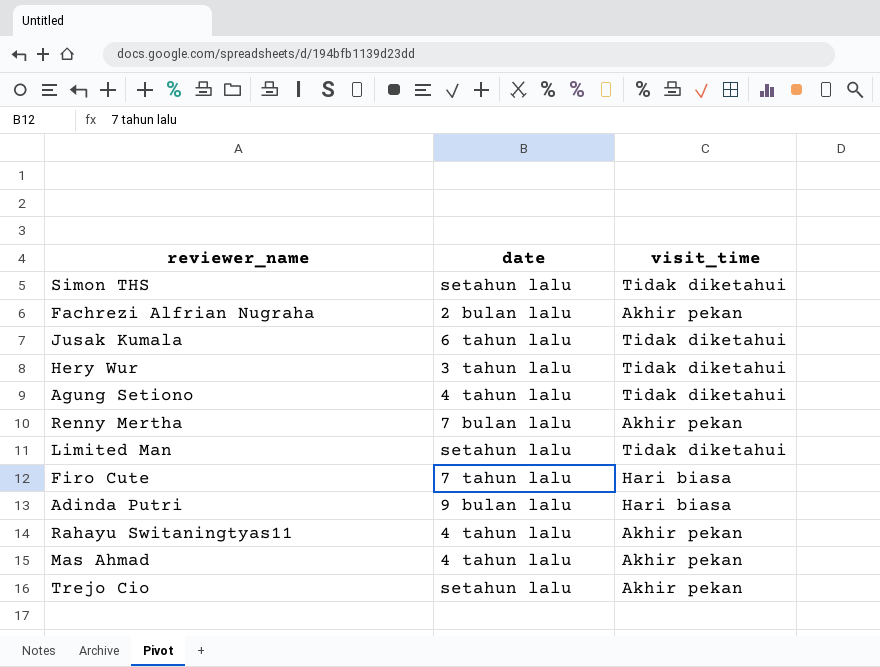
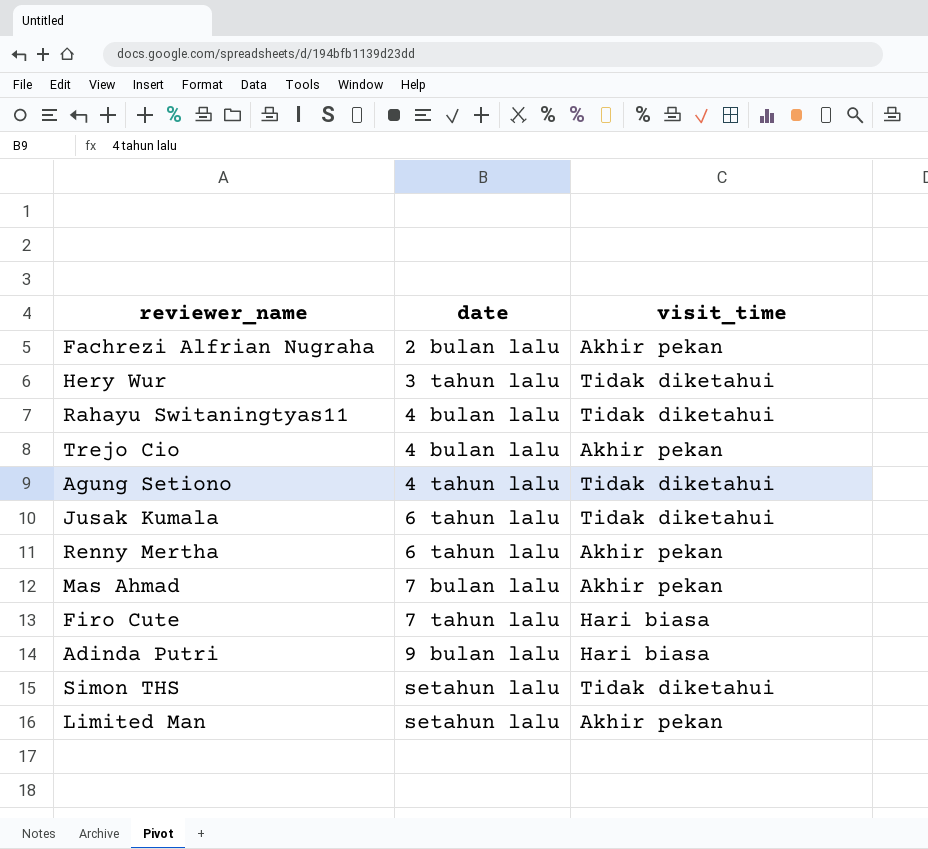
row order: none -> date ascending
Rahayu Switaningtyas11 | date: 4 tahun lalu -> 4 bulan lalu
Rahayu Switaningtyas11 | visit_time: Akhir pekan -> Tidak diketahui
Trejo Cio | date: setahun lalu -> 4 bulan lalu
Renny Mertha | date: 7 bulan lalu -> 6 tahun lalu
Mas Ahmad | date: 4 tahun lalu -> 7 bulan lalu
Limited Man | visit_time: Tidak diketahui -> Akhir pekan

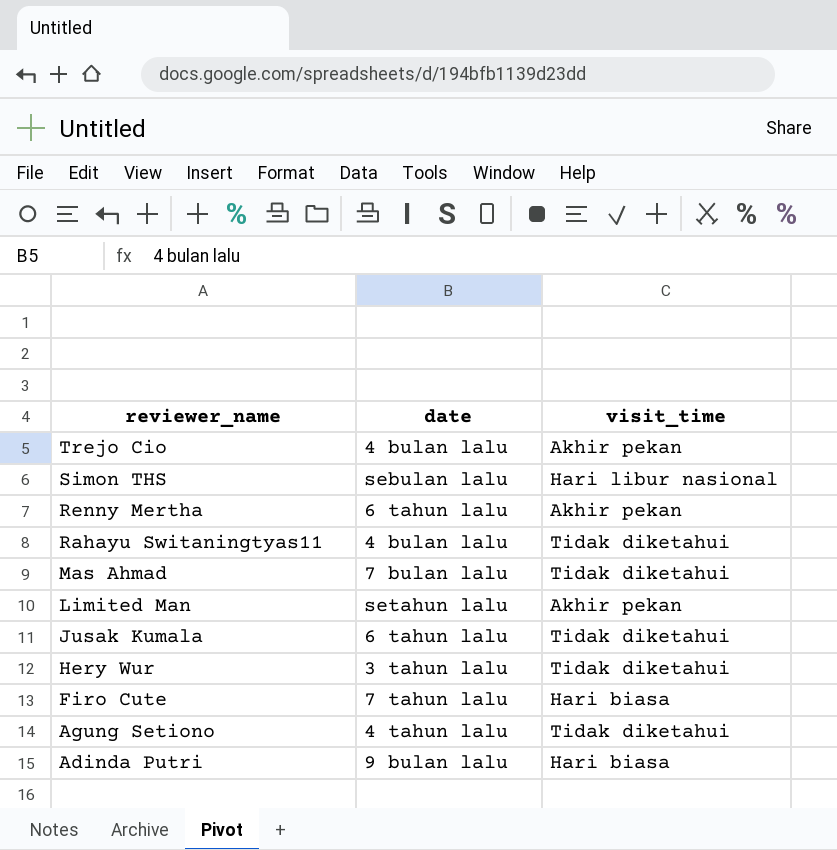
row order: date ascending -> reviewer_name descending
row Fachrezi Alfrian Nugraha: 2 bulan lalu | Akhir pekan -> none
Simon THS | date: setahun lalu -> sebulan lalu
Simon THS | visit_time: Tidak diketahui -> Hari libur nasional
Mas Ahmad | visit_time: Akhir pekan -> Tidak diketahui

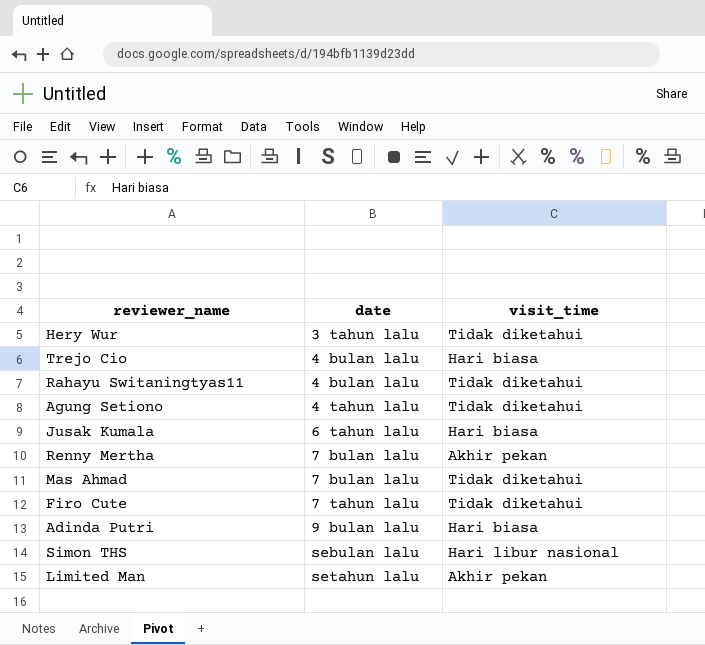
row order: reviewer_name descending -> date ascending
Trejo Cio | visit_time: Akhir pekan -> Hari biasa
Jusak Kumala | visit_time: Tidak diketahui -> Hari biasa
Renny Mertha | date: 6 tahun lalu -> 7 bulan lalu
Firo Cute | visit_time: Hari biasa -> Tidak diketahui

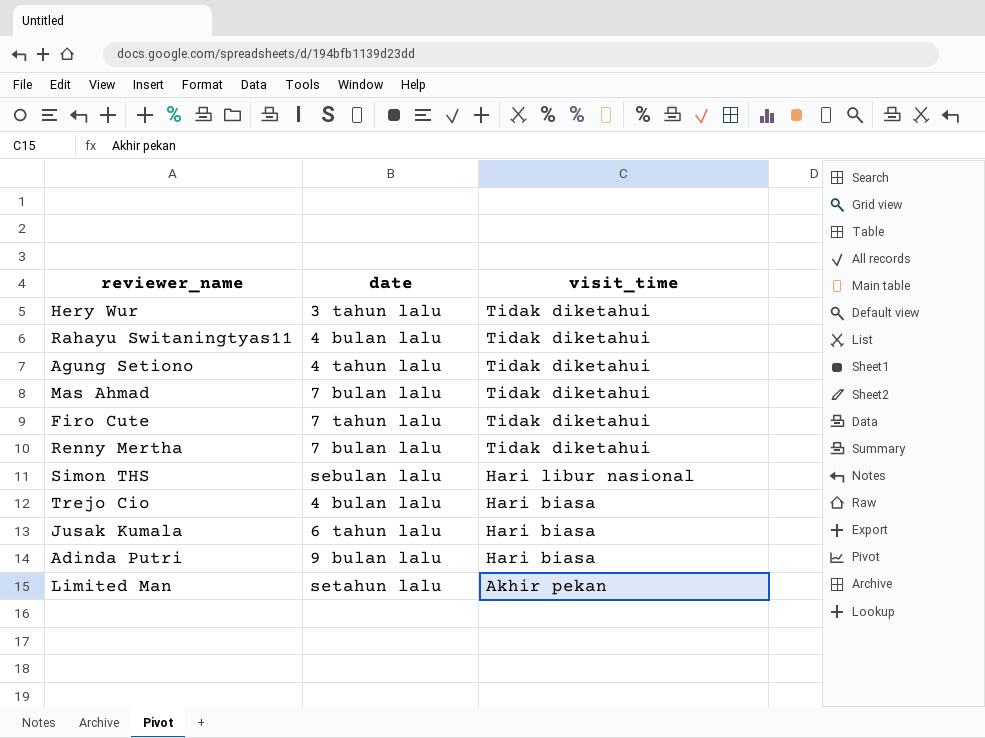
row order: date ascending -> visit_time descending
Renny Mertha | visit_time: Akhir pekan -> Tidak diketahui

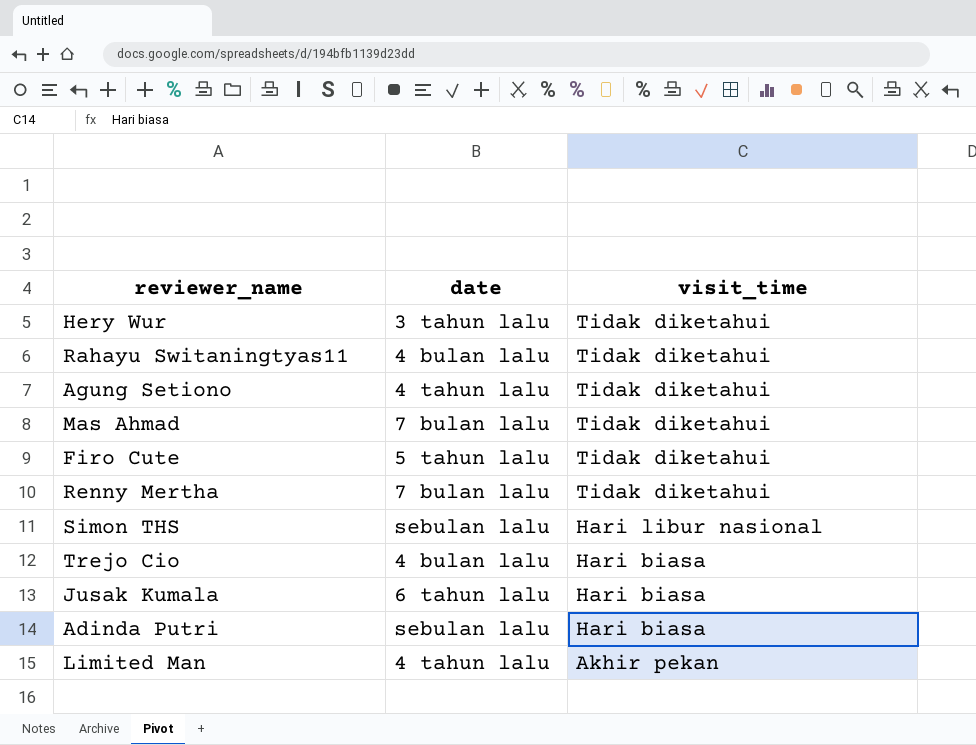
Firo Cute | date: 7 tahun lalu -> 5 tahun lalu
Adinda Putri | date: 9 bulan lalu -> sebulan lalu
Limited Man | date: setahun lalu -> 4 tahun lalu

